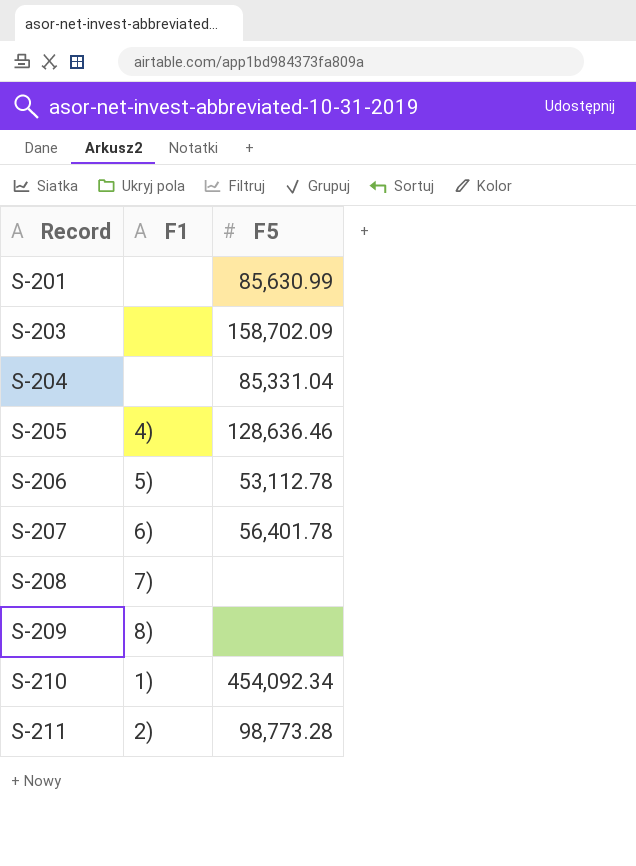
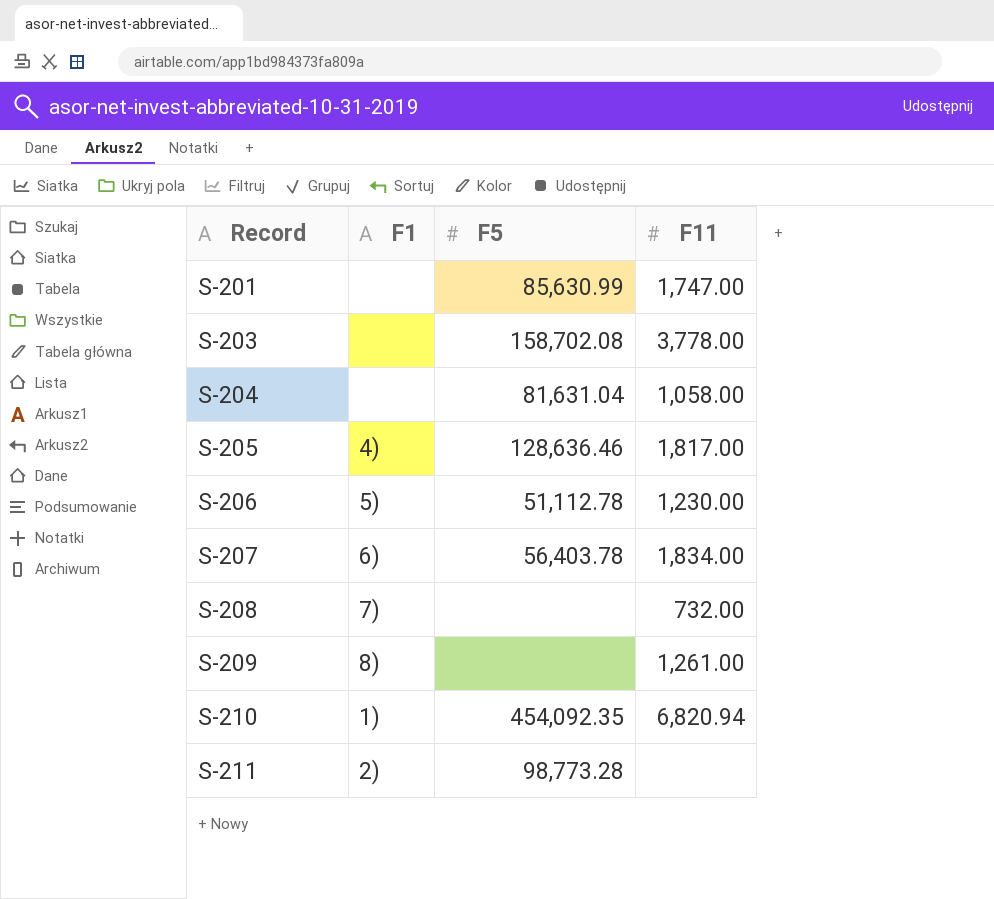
column F11 | position: none -> 4
S-203 | F5: 158,702.09 -> 158,702.08
S-204 | F5: 85,331.04 -> 81,631.04
S-206 | F5: 53,112.78 -> 51,112.78
S-207 | F5: 56,401.78 -> 56,403.78
S-210 | F5: 454,092.34 -> 454,092.35

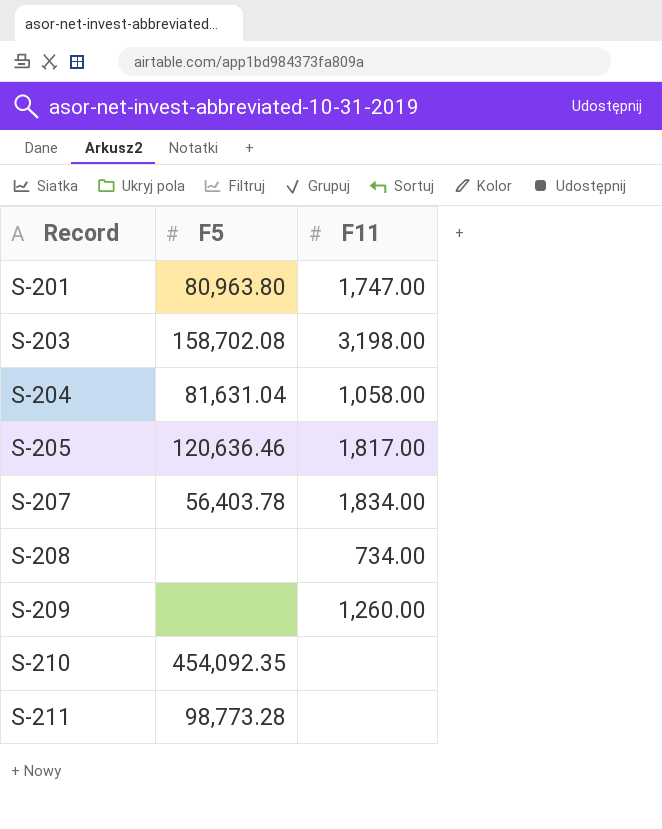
column F1 | position: 2 -> none
row S-206: 5) | 51,112.78 | 1,230.00 -> none
S-201 | F5: 85,630.99 -> 80,963.80
S-203 | F11: 3,778.00 -> 3,198.00
S-205 | F5: 128,636.46 -> 120,636.46
S-208 | F11: 732.00 -> 734.00
S-209 | F11: 1,261.00 -> 1,260.00
S-210 | F11: 6,820.94 -> none

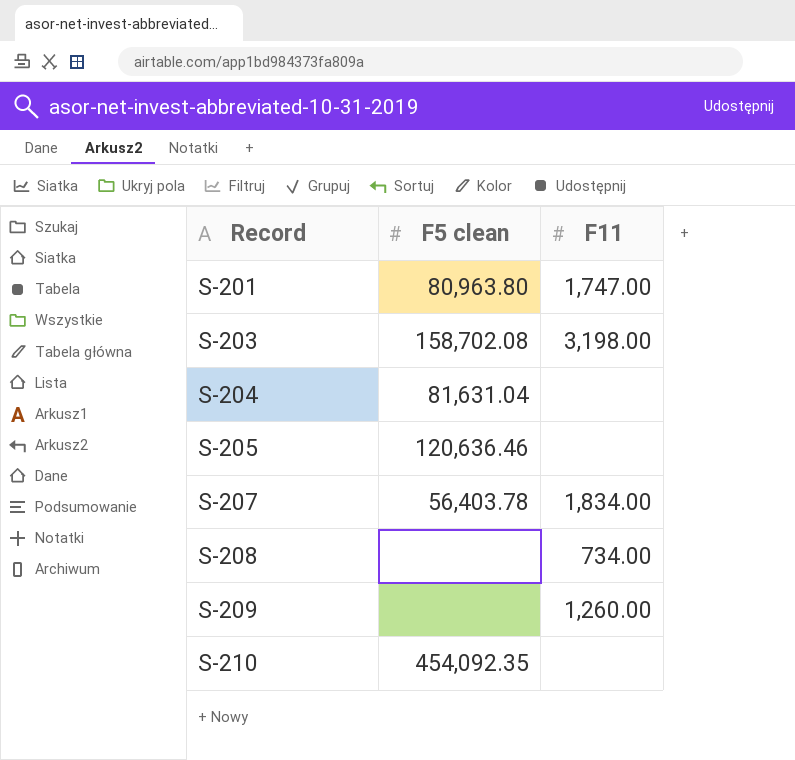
column name: F5 -> F5 clean
row S-211: 98,773.28 | none -> none
S-204 | F11: 1,058.00 -> none
S-205 | F11: 1,817.00 -> none

